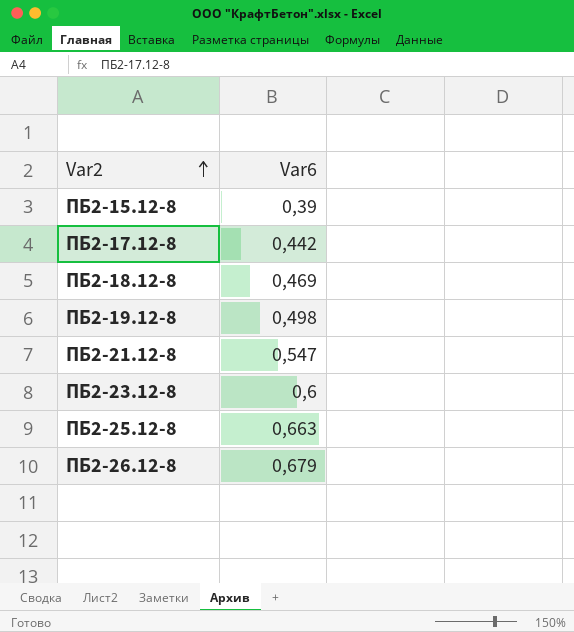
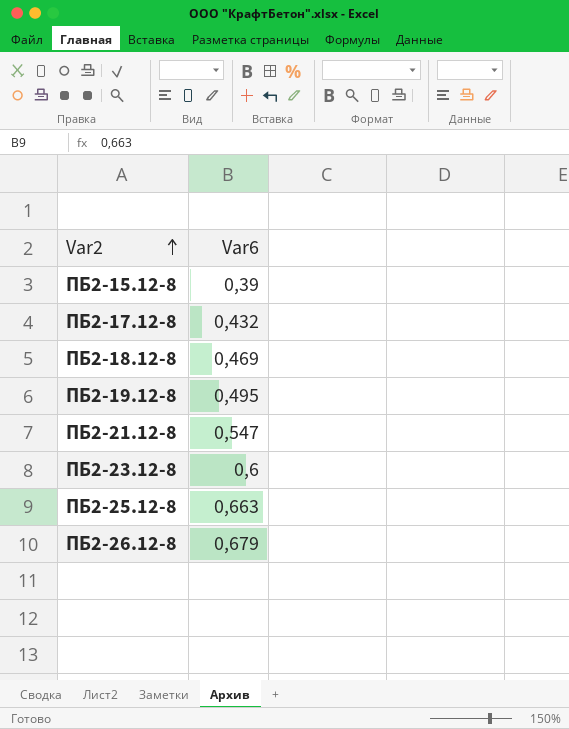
ПБ2-17.12-8 | Var6: 0,442 -> 0,432
ПБ2-19.12-8 | Var6: 0,498 -> 0,495

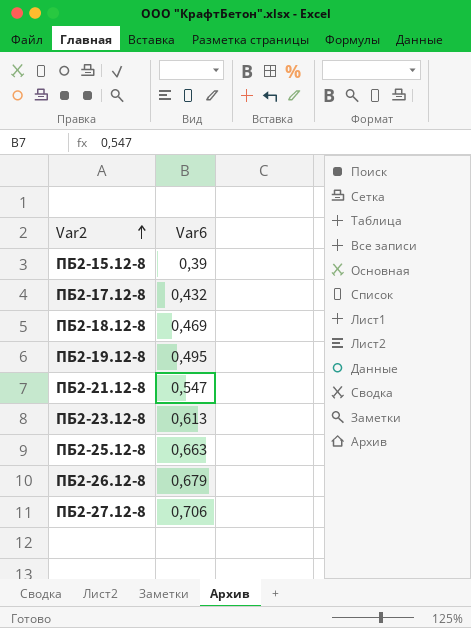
ПБ2-23.12-8 | Var6: 0,6 -> 0,613
row ПБ2-27.12-8: none -> 0,706

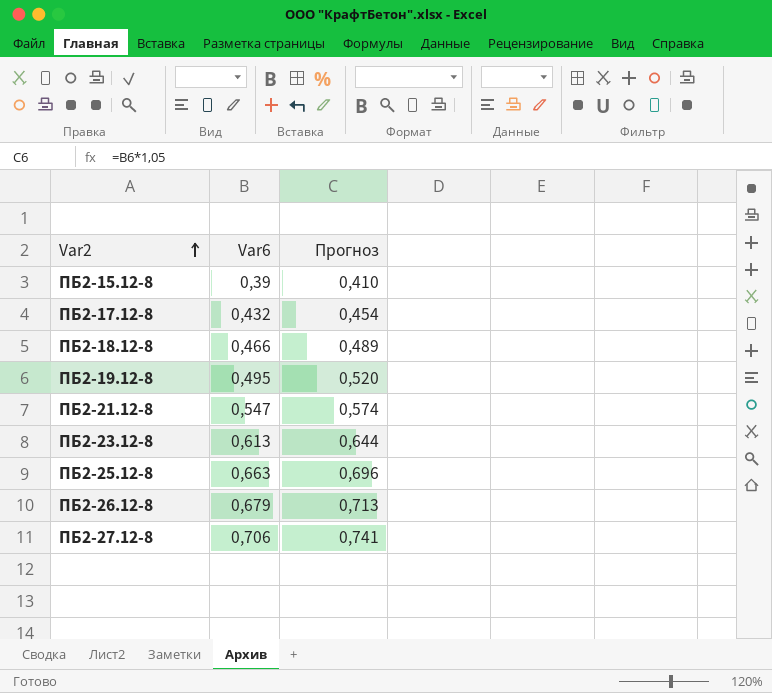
column Прогноз | formula: none -> [Var6] * 1,05
ПБ2-18.12-8 | Var6: 0,469 -> 0,466

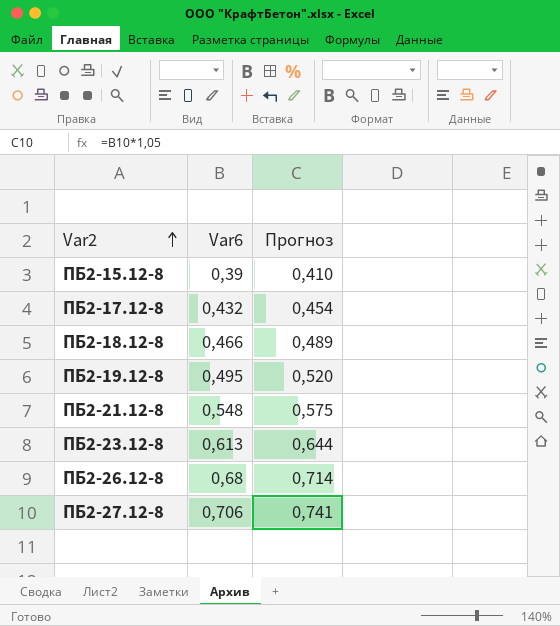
row ПБ2-25.12-8: 0,663 | 0,696 -> none
ПБ2-21.12-8 | Var6: 0,547 -> 0,548
ПБ2-21.12-8 | Прогноз: 0,574 -> 0,575
ПБ2-26.12-8 | Var6: 0,679 -> 0,68
ПБ2-26.12-8 | Прогноз: 0,713 -> 0,714

